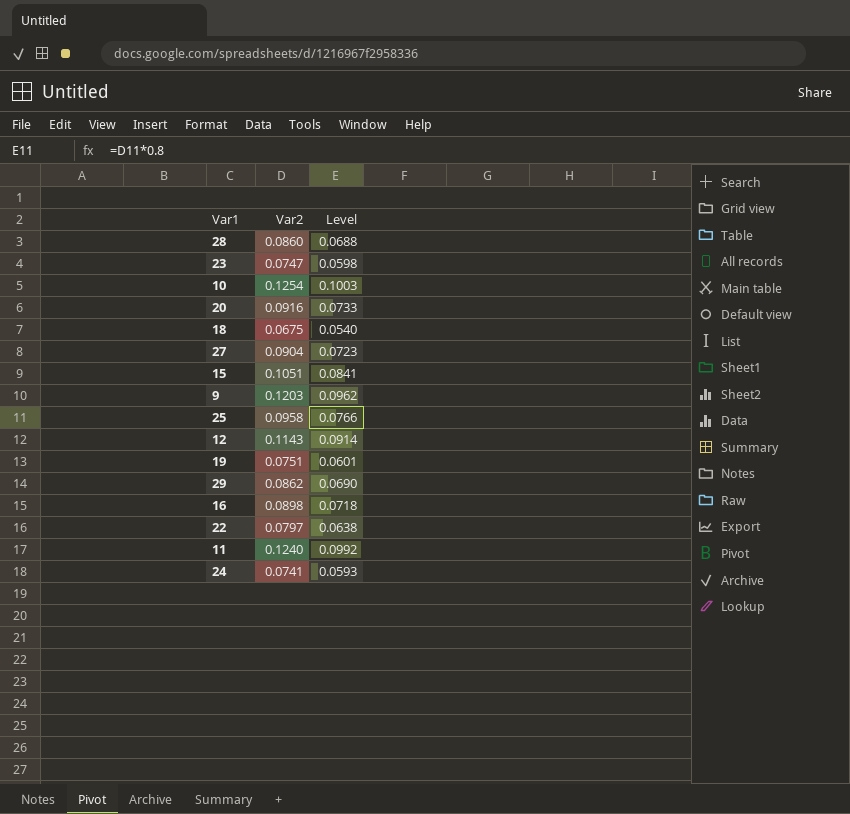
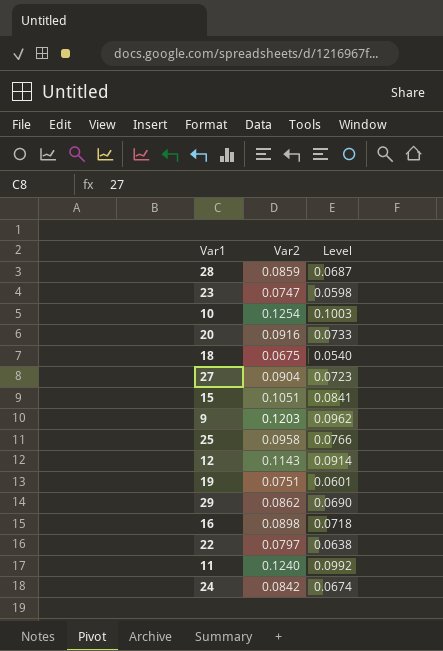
28 | Var2: 0.0860 -> 0.0859
28 | Level: 0.0688 -> 0.0687
24 | Var2: 0.0741 -> 0.0842
24 | Level: 0.0593 -> 0.0674

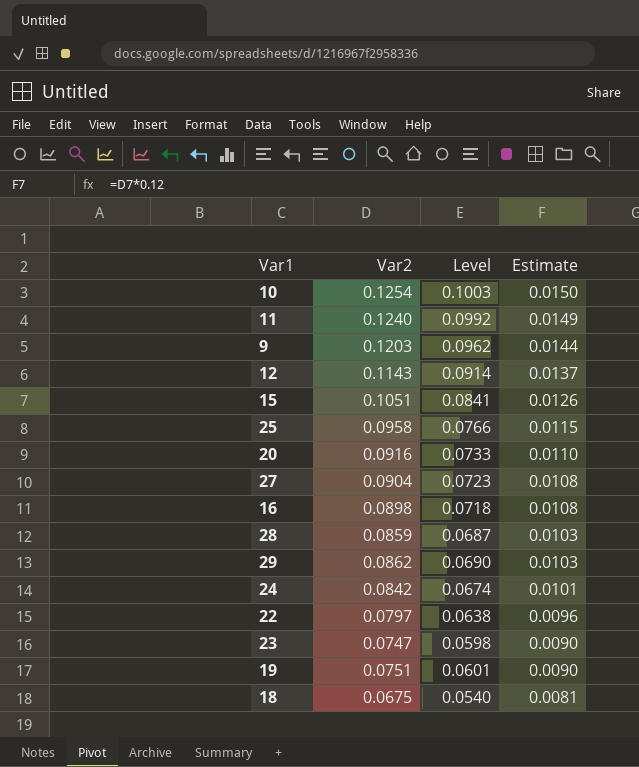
row order: none -> Estimate descending
column Estimate | formula: none -> [Var2] * 0.12

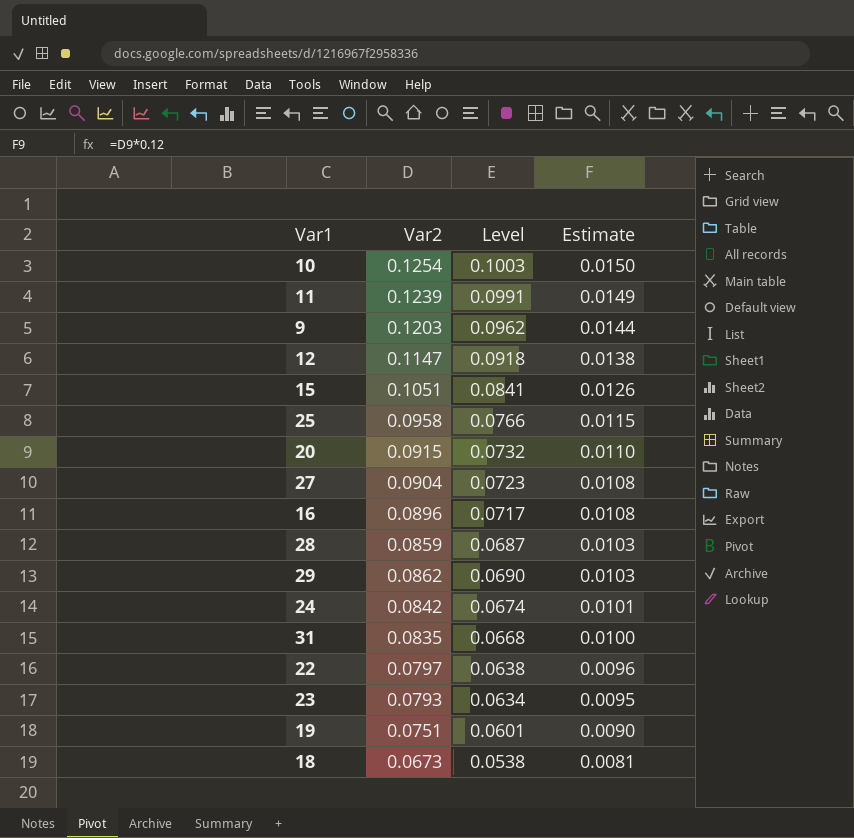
11 | Var2: 0.1240 -> 0.1239
11 | Level: 0.0992 -> 0.0991
12 | Var2: 0.1143 -> 0.1147
12 | Level: 0.0914 -> 0.0918
12 | Estimate: 0.0137 -> 0.0138
20 | Var2: 0.0916 -> 0.0915
20 | Level: 0.0733 -> 0.0732
16 | Var2: 0.0898 -> 0.0896
16 | Level: 0.0718 -> 0.0717
row 31: none -> 0.0835 | 0.0668 | 0.0100
23 | Var2: 0.0747 -> 0.0793
23 | Level: 0.0598 -> 0.0634
23 | Estimate: 0.0090 -> 0.0095
18 | Var2: 0.0675 -> 0.0673
18 | Level: 0.0540 -> 0.0538

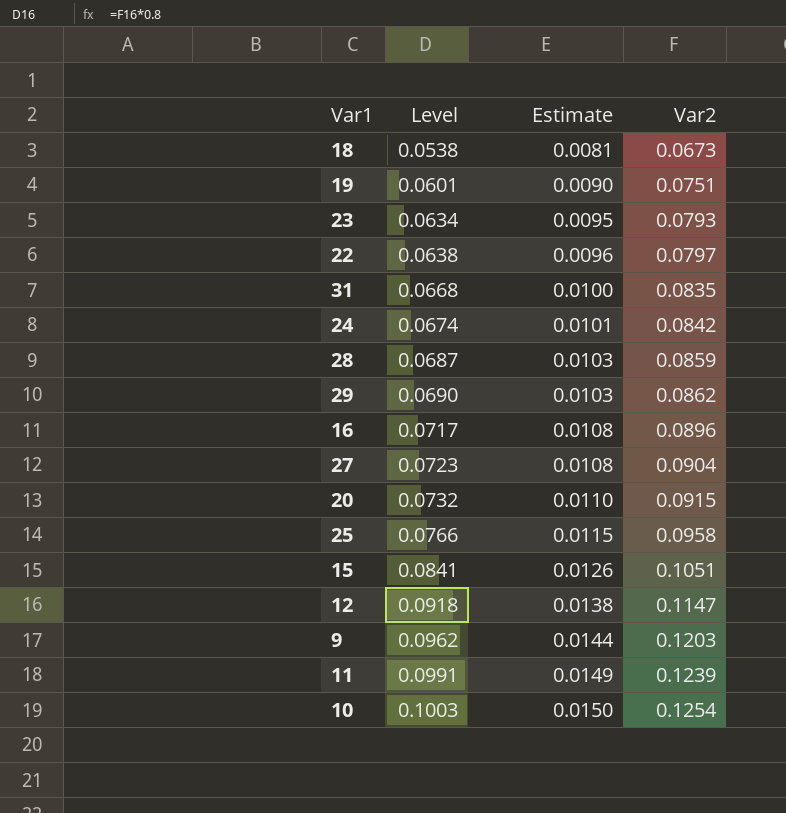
row order: Estimate descending -> Level ascending
column Var2 | position: 2 -> 4

